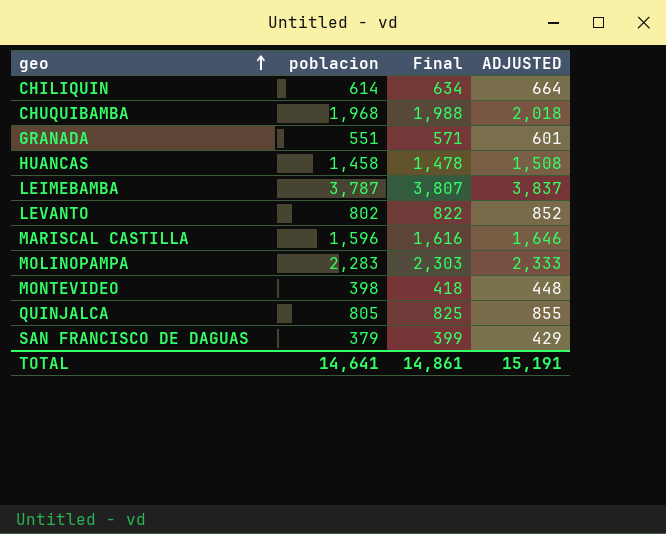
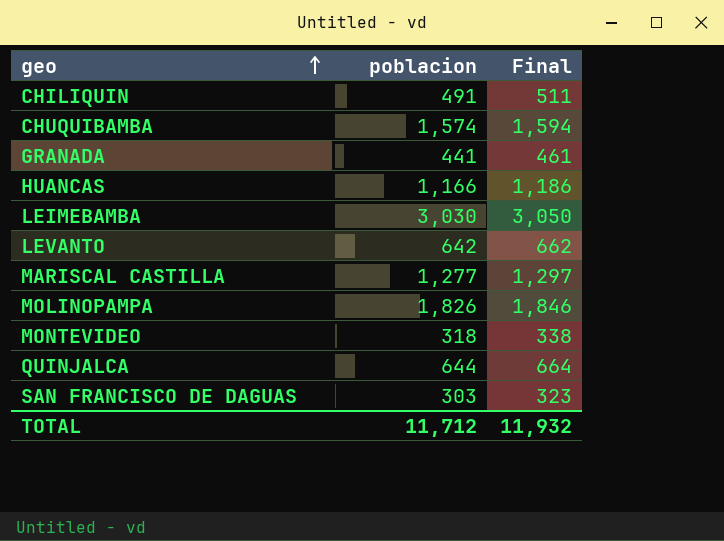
column ADJUSTED | formula: [poblacion] + 50 -> none
CHILIQUIN | poblacion: 614 -> 491
CHILIQUIN | Final: 634 -> 511
CHUQUIBAMBA | poblacion: 1,968 -> 1,574
CHUQUIBAMBA | Final: 1,988 -> 1,594
GRANADA | poblacion: 551 -> 441
GRANADA | Final: 571 -> 461
HUANCAS | poblacion: 1,458 -> 1,166
HUANCAS | Final: 1,478 -> 1,186
LEIMEBAMBA | poblacion: 3,787 -> 3,030
LEIMEBAMBA | Final: 3,807 -> 3,050
LEVANTO | poblacion: 802 -> 642
LEVANTO | Final: 822 -> 662
MARISCAL CASTILLA | poblacion: 1,596 -> 1,277
MARISCAL CASTILLA | Final: 1,616 -> 1,297
MOLINOPAMPA | poblacion: 2,283 -> 1,826
MOLINOPAMPA | Final: 2,303 -> 1,846
MONTEVIDEO | poblacion: 398 -> 318
MONTEVIDEO | Final: 418 -> 338
QUINJALCA | poblacion: 805 -> 644
QUINJALCA | Final: 825 -> 664
SAN FRANCISCO DE DAGUAS | poblacion: 379 -> 303
SAN FRANCISCO DE DAGUAS | Final: 399 -> 323
TOTAL | poblacion: 14,641 -> 11,712
TOTAL | Final: 14,861 -> 11,932

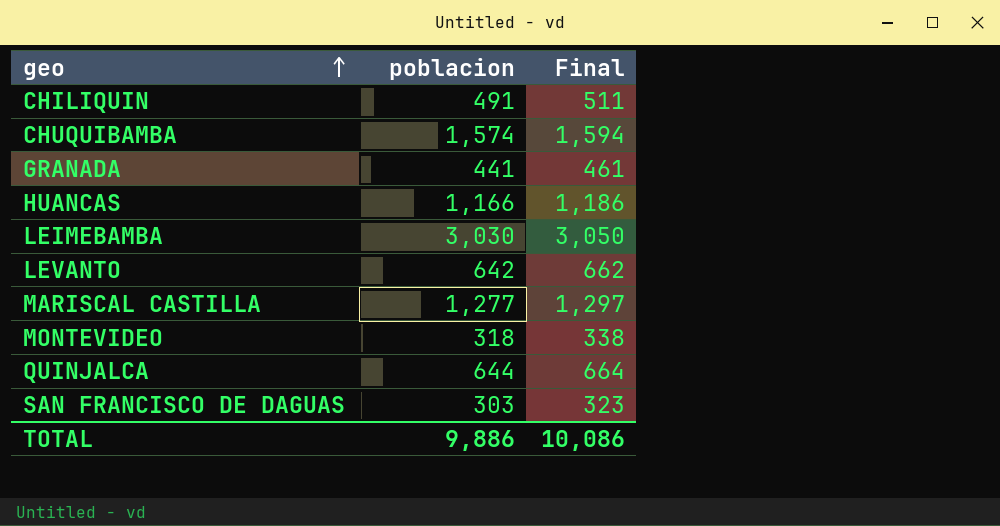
row MOLINOPAMPA: 1,826 | 1,846 -> none
TOTAL | poblacion: 11,712 -> 9,886
TOTAL | Final: 11,932 -> 10,086

